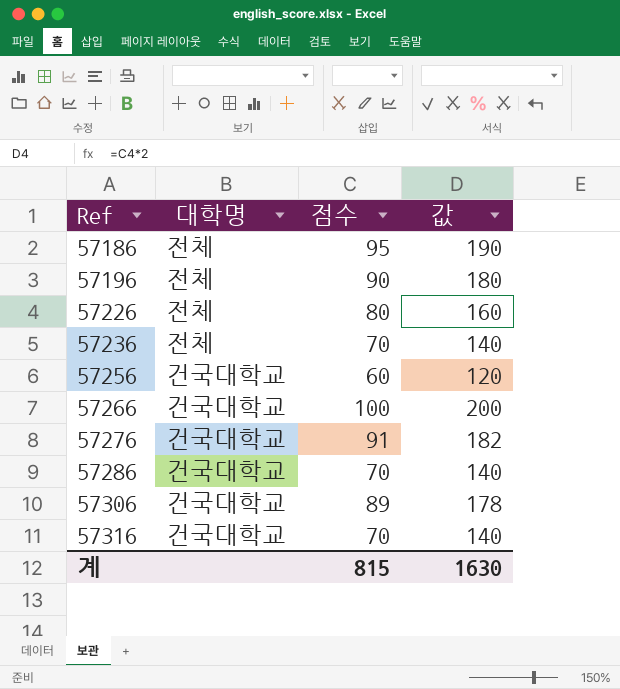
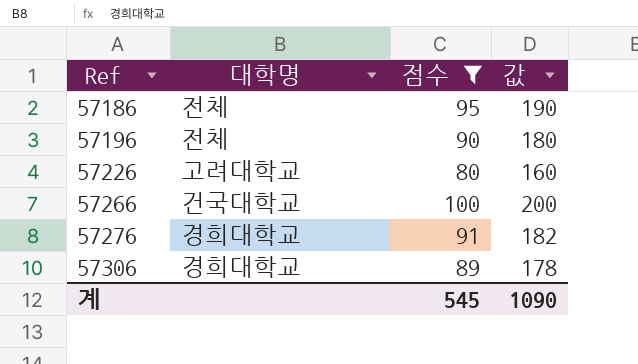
filter: none -> 점수 >= 80
57226 | 대학명: 전체 -> 고려대학교
57276 | 대학명: 건국대학교 -> 경희대학교
57306 | 대학명: 건국대학교 -> 경희대학교
계 | 점수: 815 -> 545
계 | 값: 1630 -> 1090

